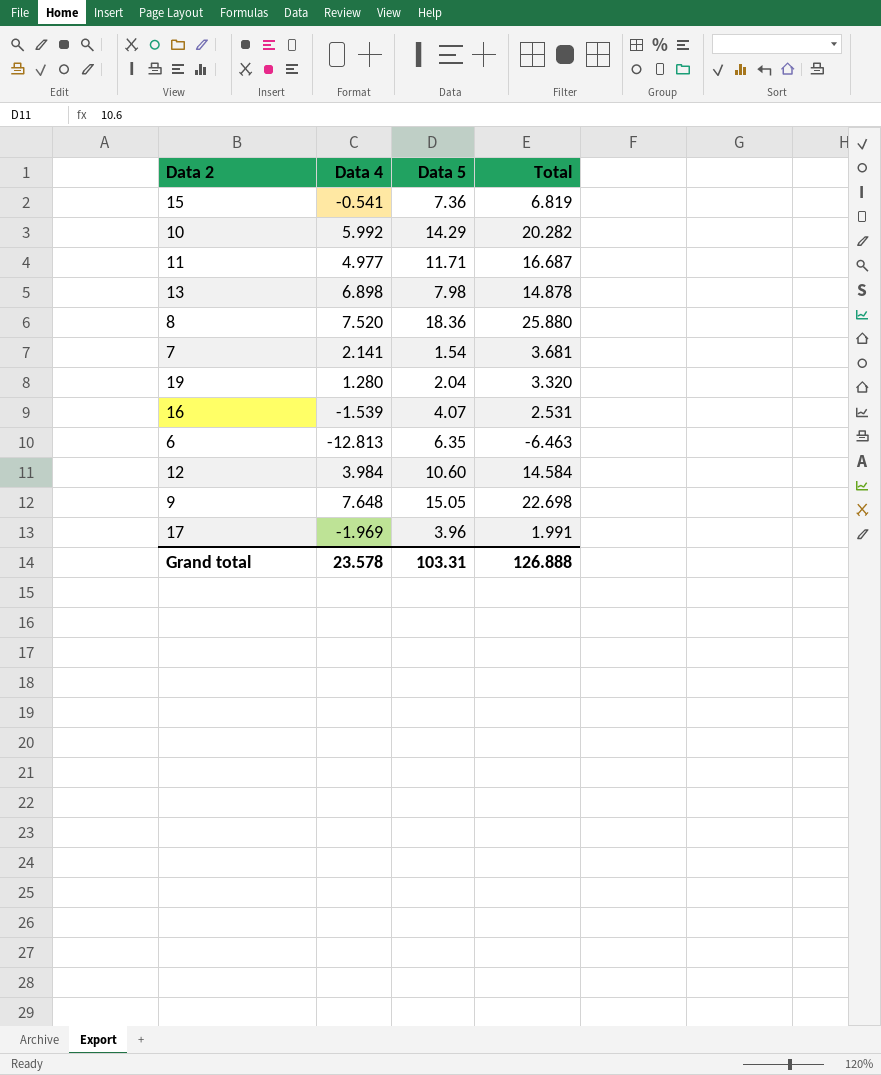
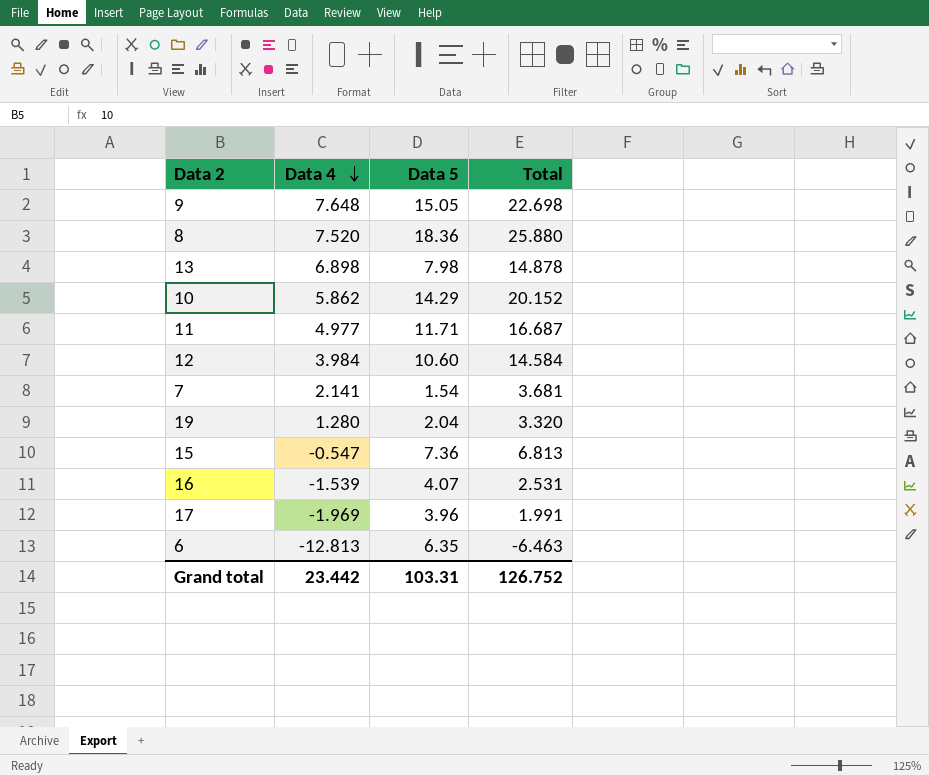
row order: none -> Data 4 descending
10 | Data 4: 5.992 -> 5.862
10 | Total: 20.282 -> 20.152
15 | Data 4: -0.541 -> -0.547
15 | Total: 6.819 -> 6.813
Grand total | Data 4: 23.578 -> 23.442
Grand total | Total: 126.888 -> 126.752

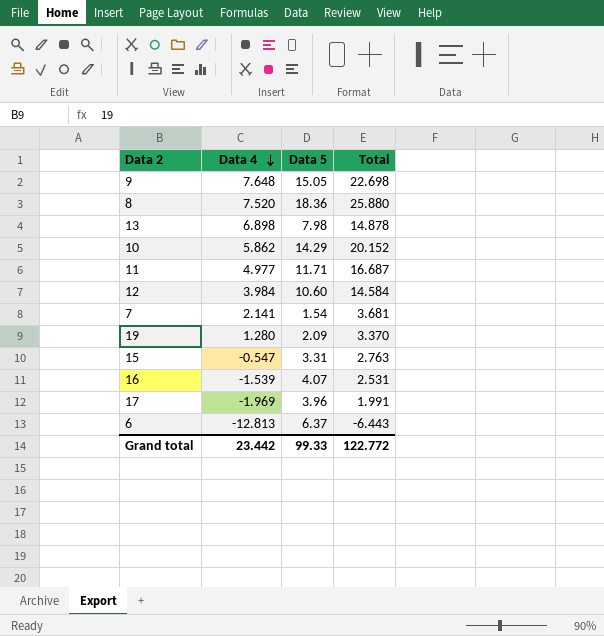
19 | Data 5: 2.04 -> 2.09
19 | Total: 3.320 -> 3.370
15 | Data 5: 7.36 -> 3.31
15 | Total: 6.813 -> 2.763
6 | Data 5: 6.35 -> 6.37
6 | Total: -6.463 -> -6.443
Grand total | Data 5: 103.31 -> 99.33
Grand total | Total: 126.752 -> 122.772

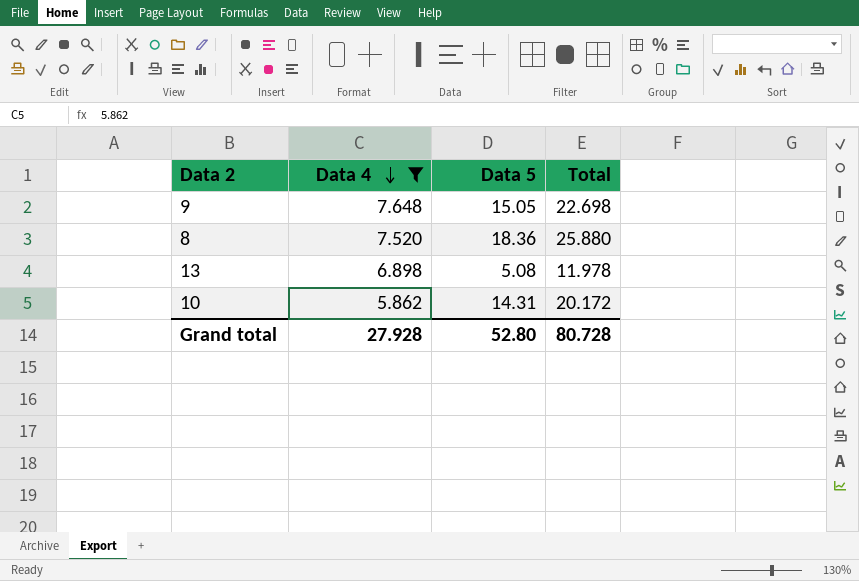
filter: none -> Data 4 >= 5.862
13 | Data 5: 7.98 -> 5.08
13 | Total: 14.878 -> 11.978
10 | Data 5: 14.29 -> 14.31
10 | Total: 20.152 -> 20.172
Grand total | Data 4: 23.442 -> 27.928
Grand total | Data 5: 99.33 -> 52.80
Grand total | Total: 122.772 -> 80.728

